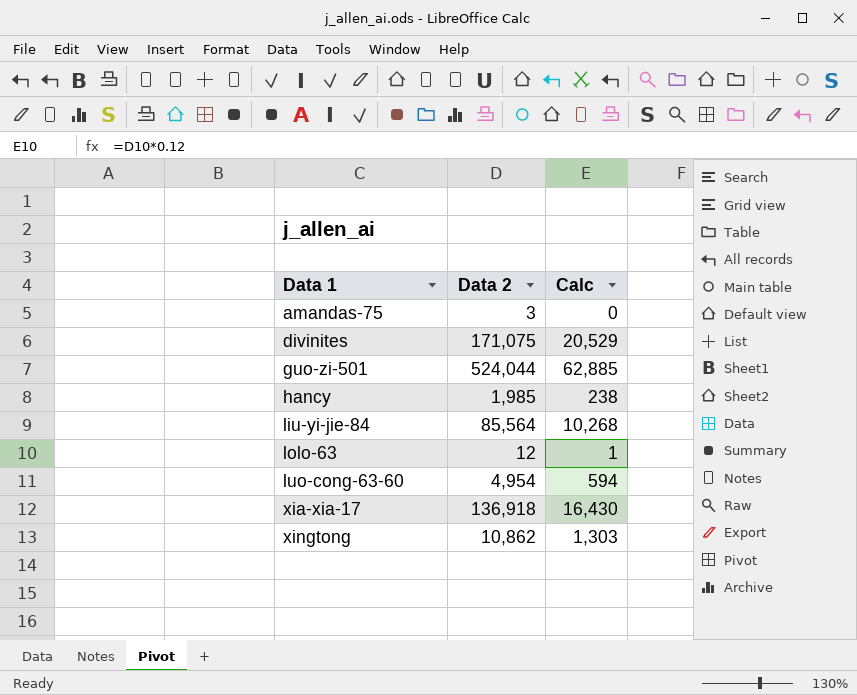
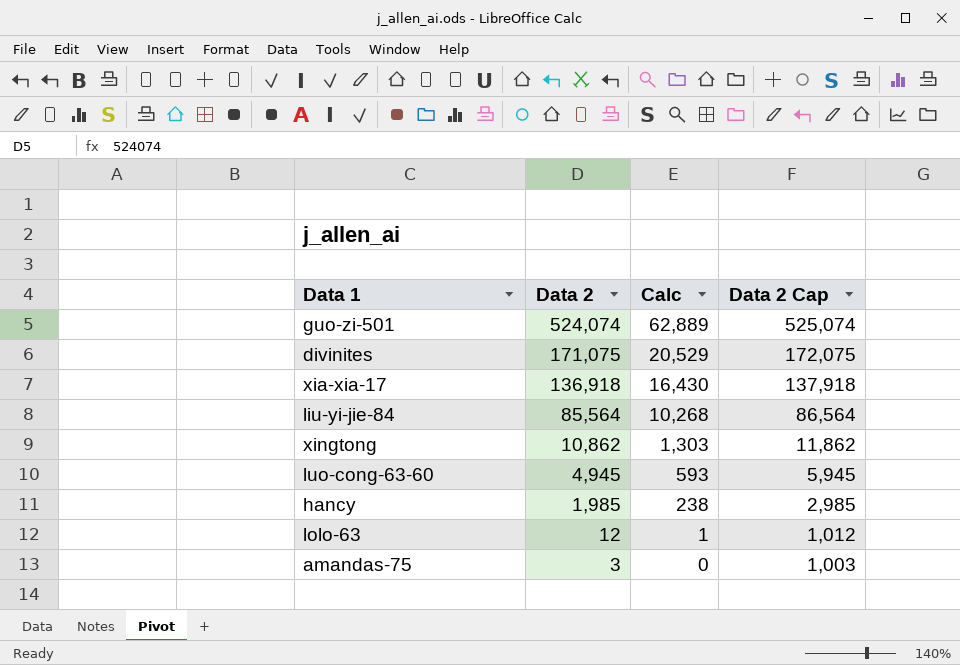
row order: Data 1 ascending -> Data 2 descending
column Data 2 Cap | formula: none -> [Data 2] + 1000
guo-zi-501 | Data 2: 524,044 -> 524,074
guo-zi-501 | Calc: 62,885 -> 62,889
luo-cong-63-60 | Data 2: 4,954 -> 4,945
luo-cong-63-60 | Calc: 594 -> 593

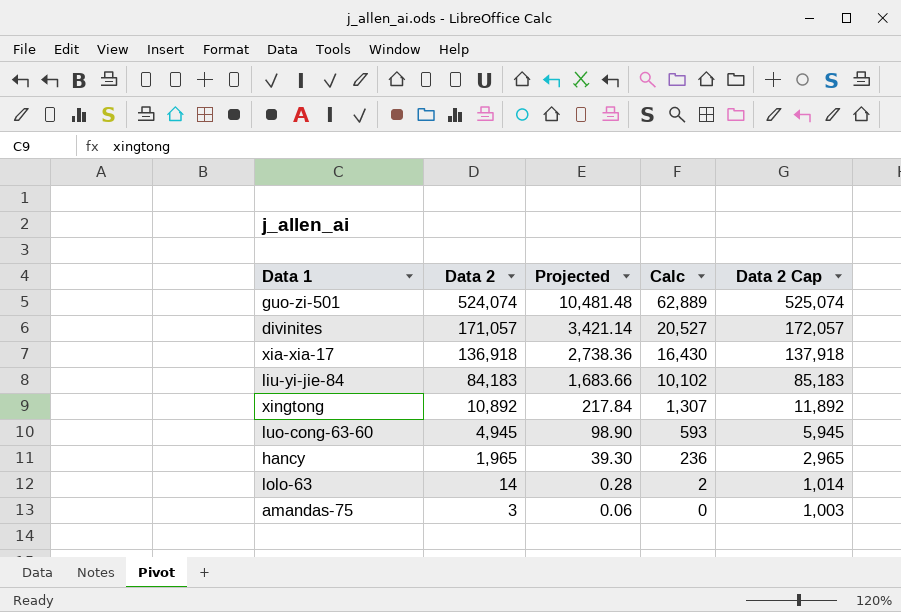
column Projected | formula: none -> [Data 2] * 0.02
divinites | Data 2: 171,075 -> 171,057
divinites | Calc: 20,529 -> 20,527
divinites | Data 2 Cap: 172,075 -> 172,057
liu-yi-jie-84 | Data 2: 85,564 -> 84,183
liu-yi-jie-84 | Calc: 10,268 -> 10,102
liu-yi-jie-84 | Data 2 Cap: 86,564 -> 85,183
xingtong | Data 2: 10,862 -> 10,892
xingtong | Calc: 1,303 -> 1,307
xingtong | Data 2 Cap: 11,862 -> 11,892
hancy | Data 2: 1,985 -> 1,965
hancy | Calc: 238 -> 236
hancy | Data 2 Cap: 2,985 -> 2,965
lolo-63 | Data 2: 12 -> 14
lolo-63 | Calc: 1 -> 2
lolo-63 | Data 2 Cap: 1,012 -> 1,014

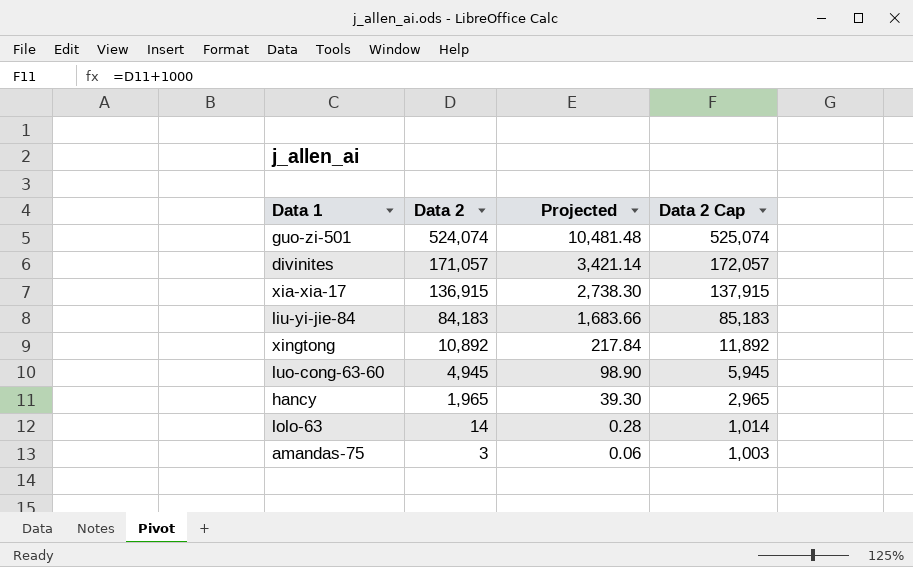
column Calc | formula: [Data 2] * 0.12 -> none
xia-xia-17 | Data 2: 136,918 -> 136,915
xia-xia-17 | Projected: 2,738.36 -> 2,738.30
xia-xia-17 | Data 2 Cap: 137,918 -> 137,915

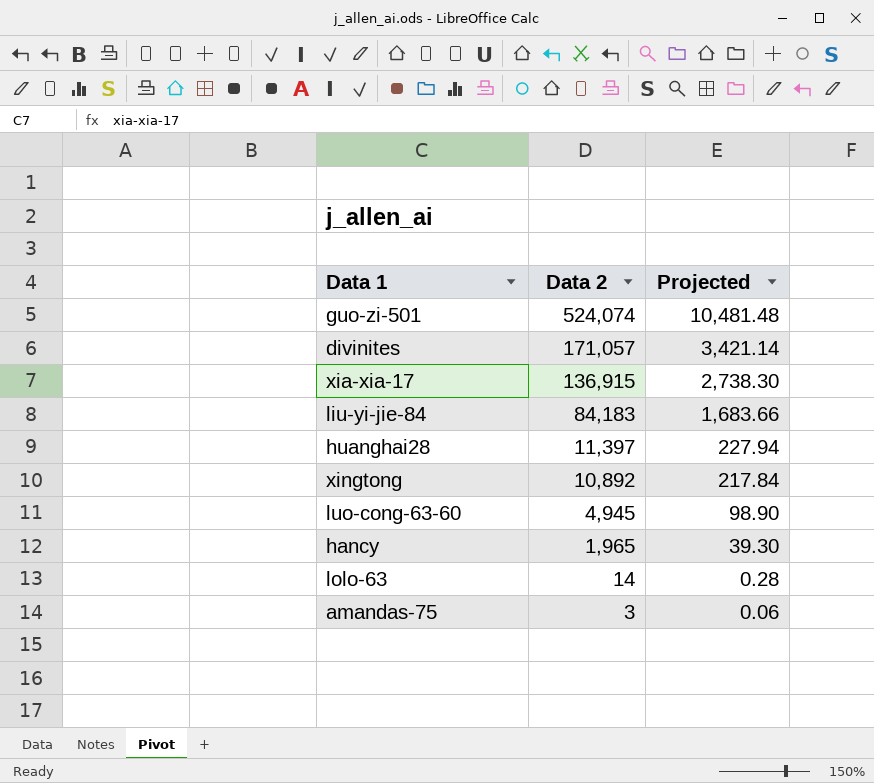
column Data 2 Cap | formula: [Data 2] + 1000 -> none
row huanghai28: none -> 11,397 | 227.94

